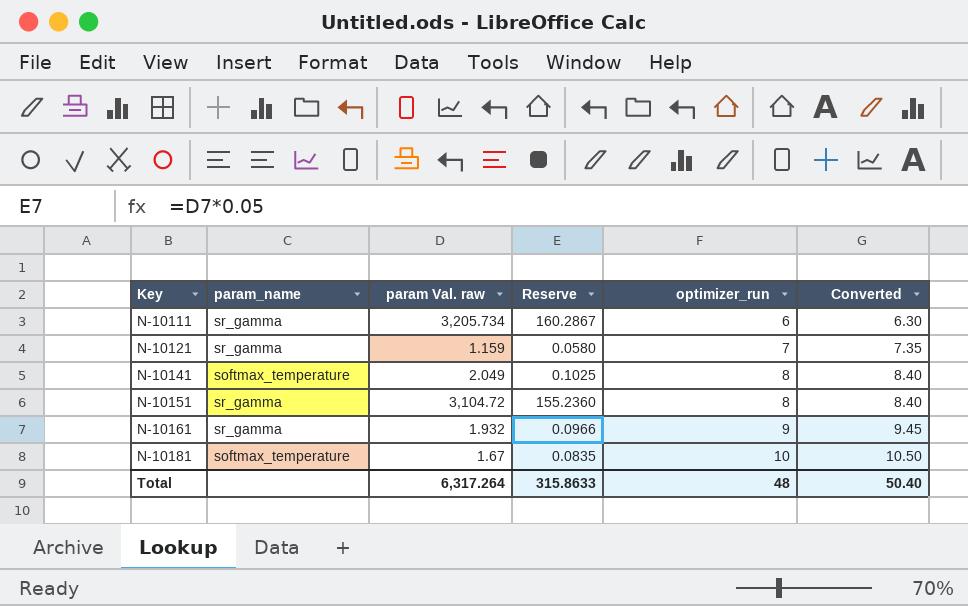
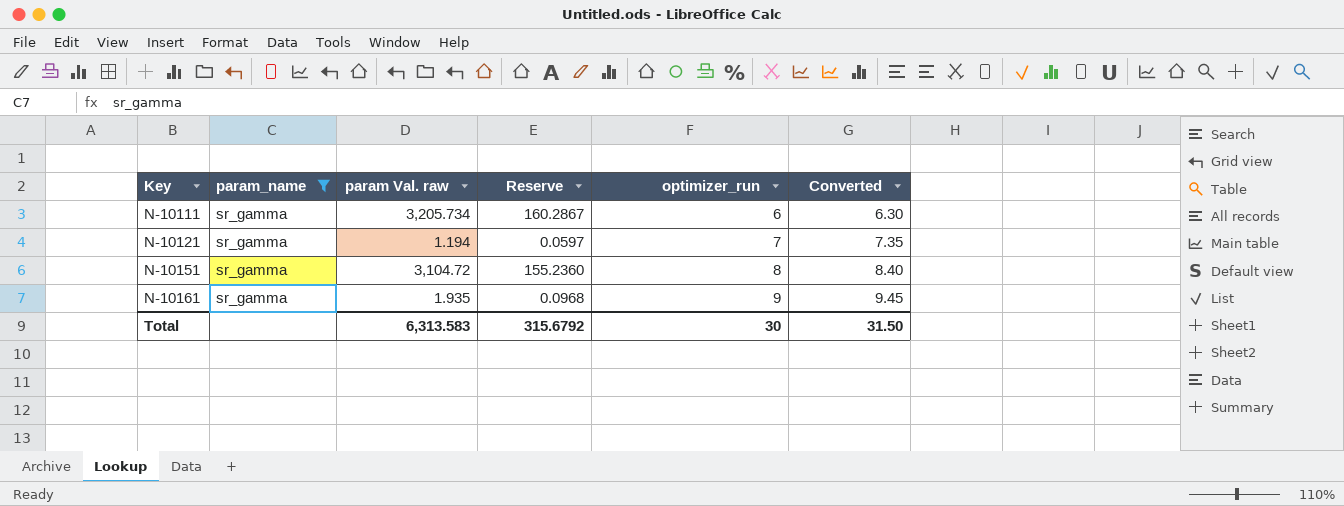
filter: none -> param_name = sr_gamma
N-10121 | param Val. raw: 1.159 -> 1.194
N-10121 | Reserve: 0.0580 -> 0.0597
N-10161 | param Val. raw: 1.932 -> 1.935
N-10161 | Reserve: 0.0966 -> 0.0968
Total | param Val. raw: 6,317.264 -> 6,313.583
Total | Reserve: 315.8633 -> 315.6792
Total | optimizer_run: 48 -> 30
Total | Converted: 50.40 -> 31.50

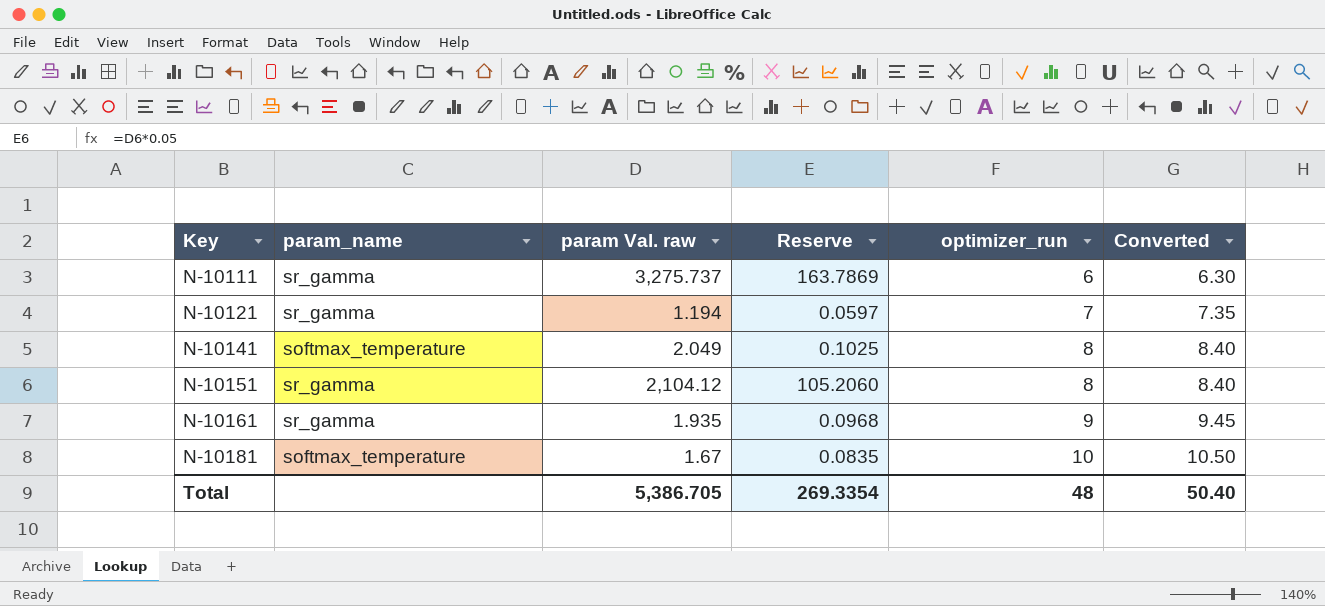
filter: param_name = sr_gamma -> none
N-10111 | param Val. raw: 3,205.734 -> 3,275.737
N-10111 | Reserve: 160.2867 -> 163.7869
N-10151 | param Val. raw: 3,104.72 -> 2,104.12
N-10151 | Reserve: 155.2360 -> 105.2060
Total | param Val. raw: 6,313.583 -> 5,386.705
Total | Reserve: 315.6792 -> 269.3354
Total | optimizer_run: 30 -> 48
Total | Converted: 31.50 -> 50.40

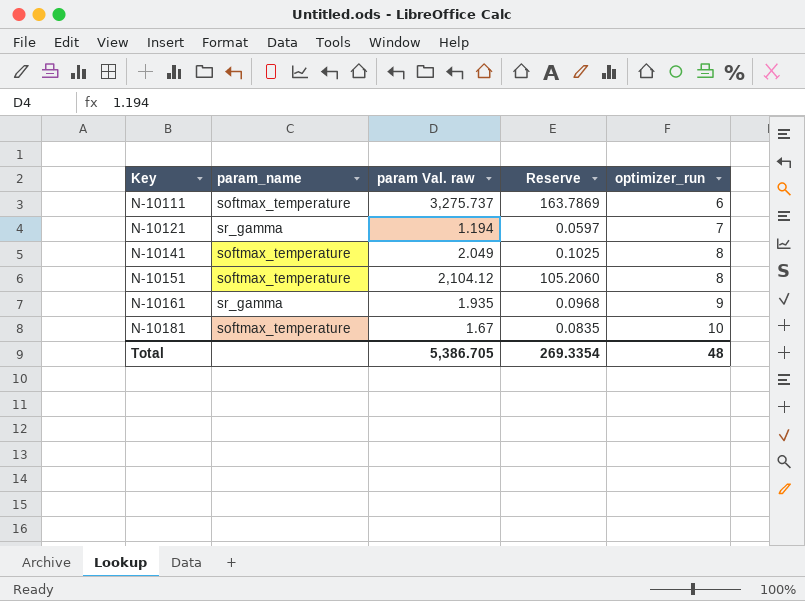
column Converted | formula: [optimizer_run] * 1.05 -> none
N-10111 | param_name: sr_gamma -> softmax_temperature
N-10151 | param_name: sr_gamma -> softmax_temperature

